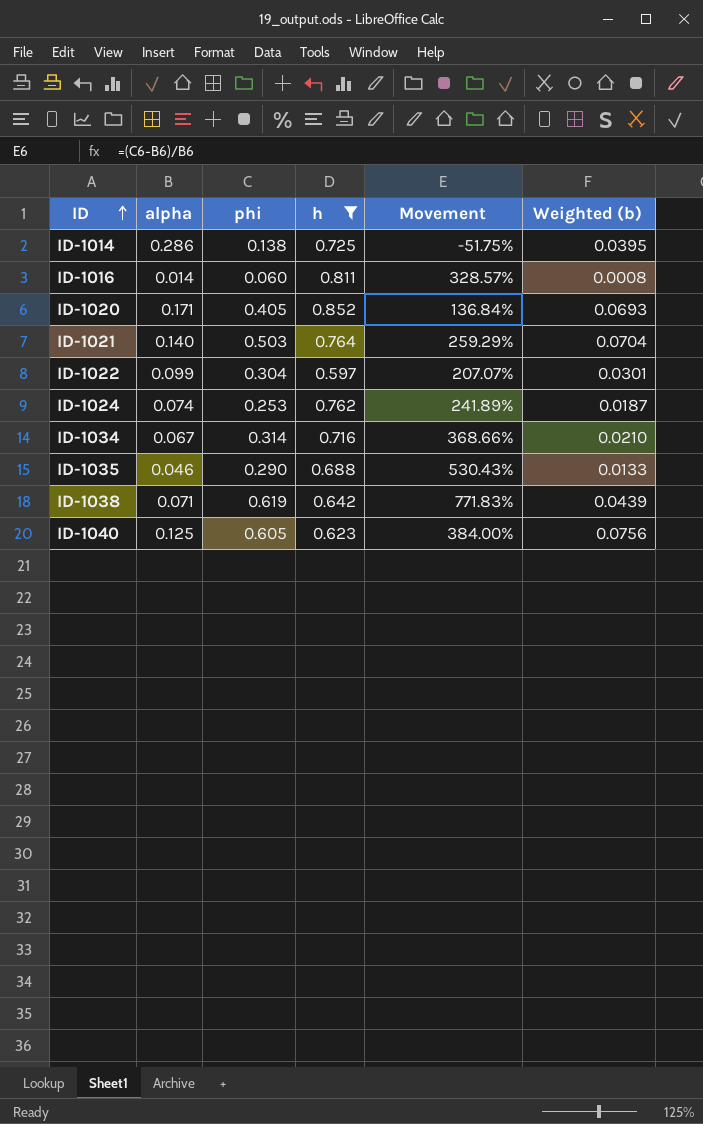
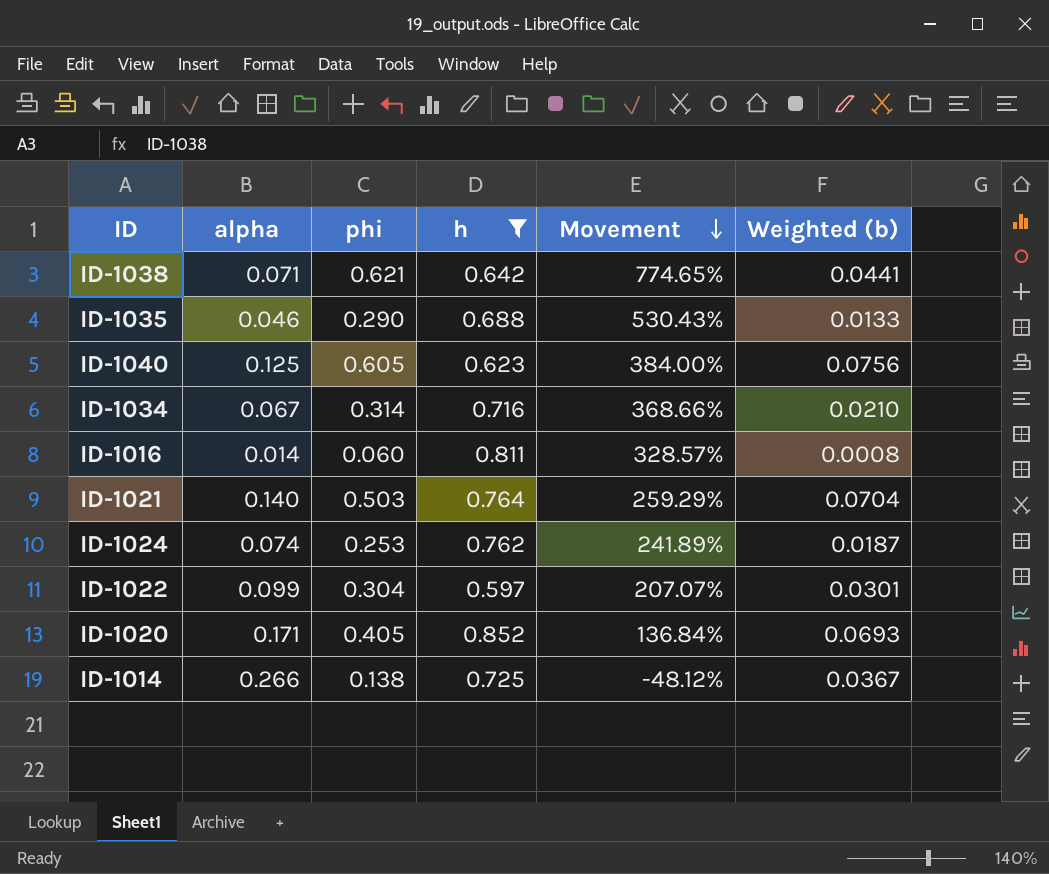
row order: ID ascending -> Movement descending
ID-1038 | phi: 0.619 -> 0.621
ID-1038 | Movement: 771.83% -> 774.65%
ID-1038 | Weighted (b): 0.0439 -> 0.0441
ID-1014 | alpha: 0.286 -> 0.266
ID-1014 | Movement: -51.75% -> -48.12%
ID-1014 | Weighted (b): 0.0395 -> 0.0367

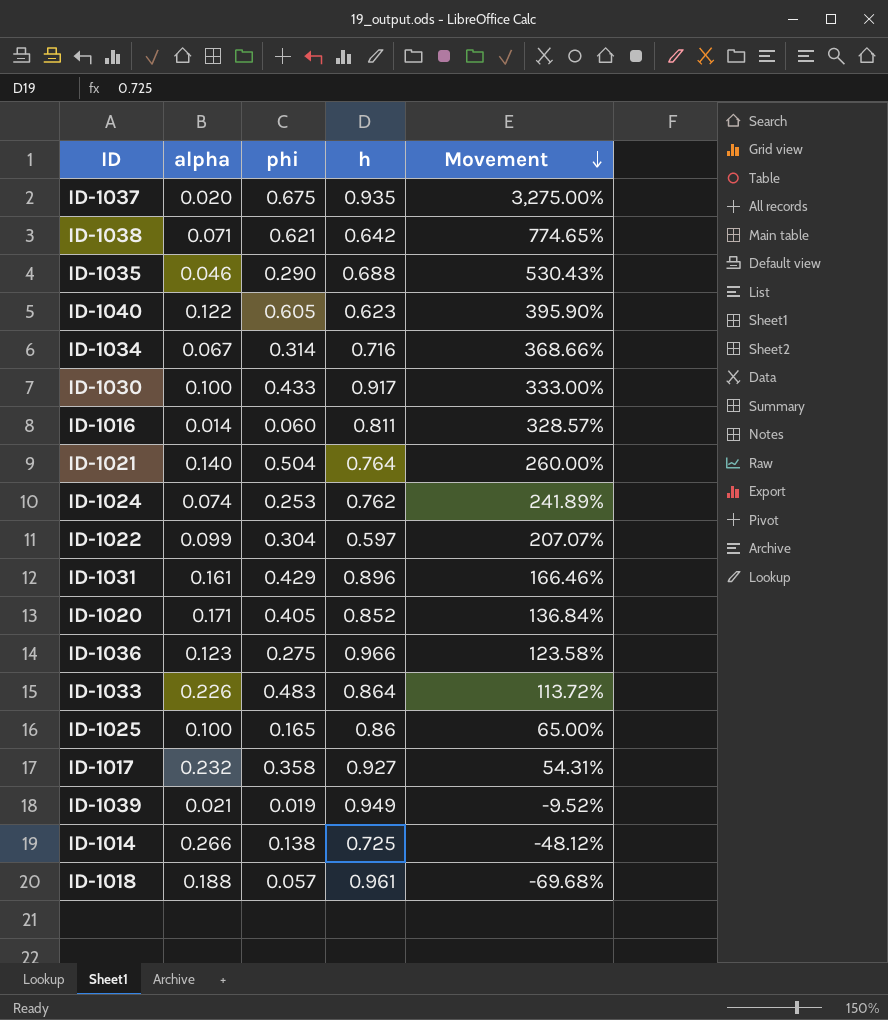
filter: h <= 0.852 -> none
column Weighted (b) | formula: [alpha] * [phi] -> none
ID-1040 | alpha: 0.125 -> 0.122
ID-1040 | Movement: 384.00% -> 395.90%
ID-1021 | phi: 0.503 -> 0.504
ID-1021 | Movement: 259.29% -> 260.00%

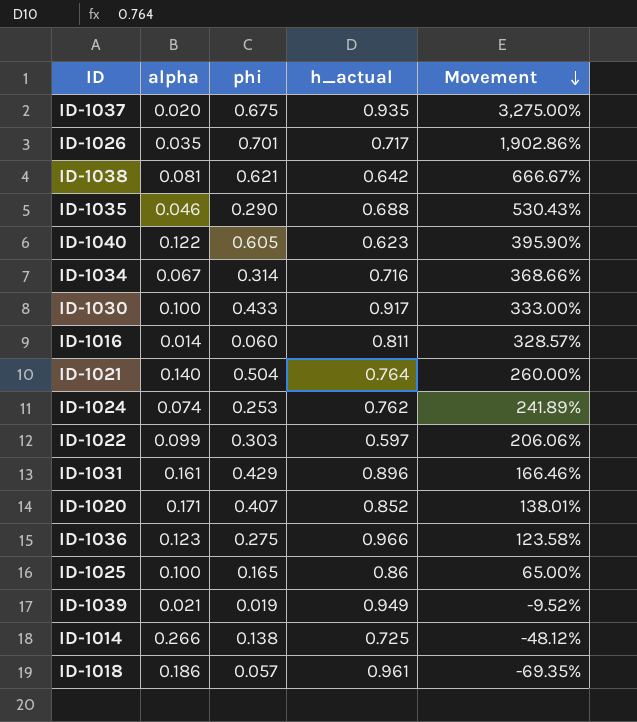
column name: h -> h_actual
row ID-1033: 0.226 | 0.483 | 0.864 | 113.72% -> none
row ID-1017: 0.232 | 0.358 | 0.927 | 54.31% -> none
row ID-1026: none -> 0.035 | 0.701 | 0.717 | 1,902.86%
ID-1038 | alpha: 0.071 -> 0.081
ID-1038 | Movement: 774.65% -> 666.67%
ID-1022 | phi: 0.304 -> 0.303
ID-1022 | Movement: 207.07% -> 206.06%
ID-1020 | phi: 0.405 -> 0.407
ID-1020 | Movement: 136.84% -> 138.01%
ID-1018 | alpha: 0.188 -> 0.186
ID-1018 | Movement: -69.68% -> -69.35%

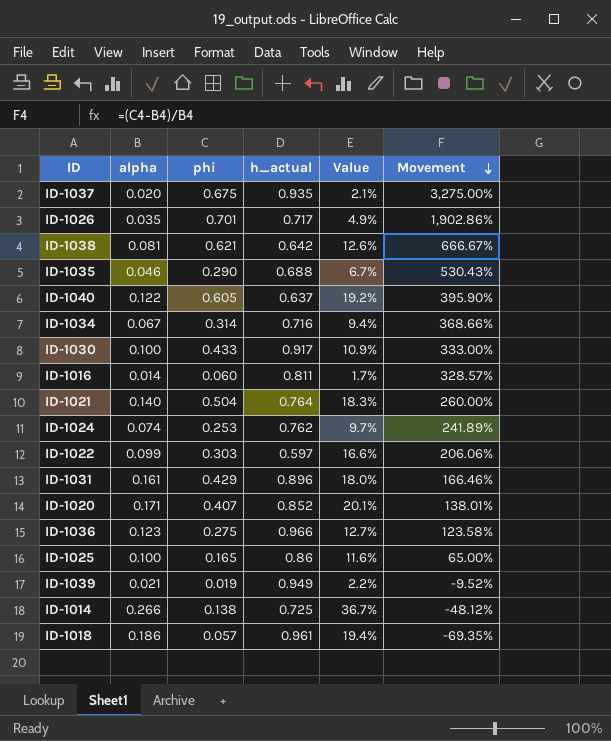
column Value | formula: none -> [alpha] / [h_actual]
ID-1040 | h_actual: 0.623 -> 0.637

